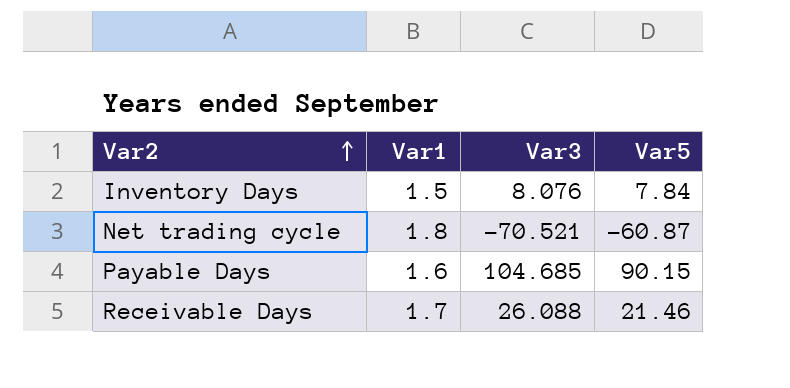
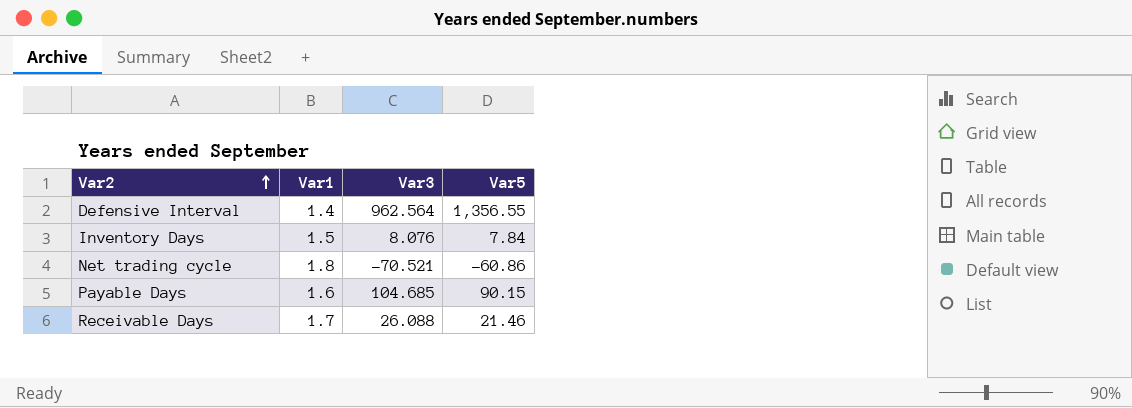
row Defensive Interval: none -> 1.4 | 962.564 | 1,356.55
Net trading cycle | Var5: -60.87 -> -60.86

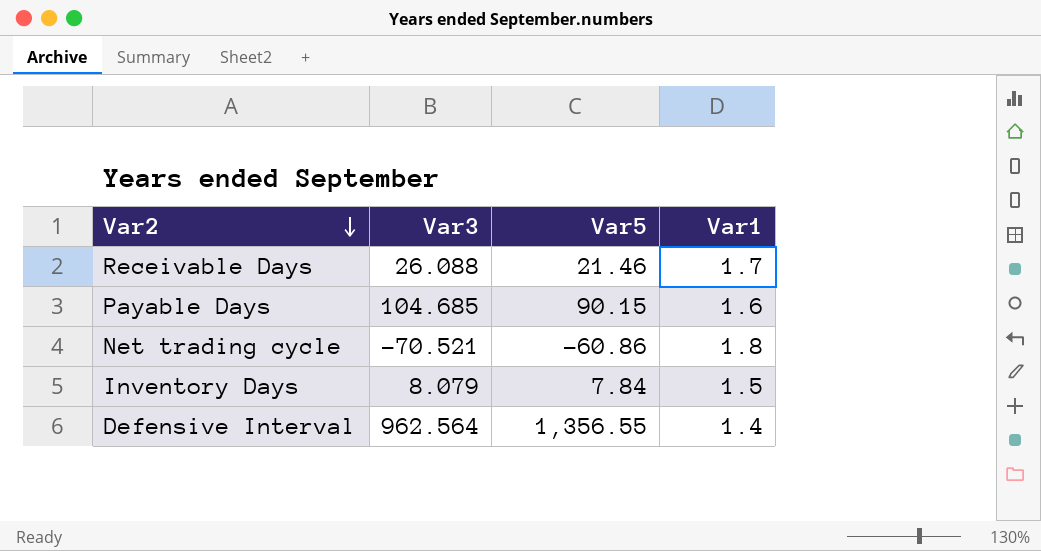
row order: Var2 ascending -> Var2 descending
column Var1 | position: 2 -> 4
Inventory Days | Var3: 8.076 -> 8.079

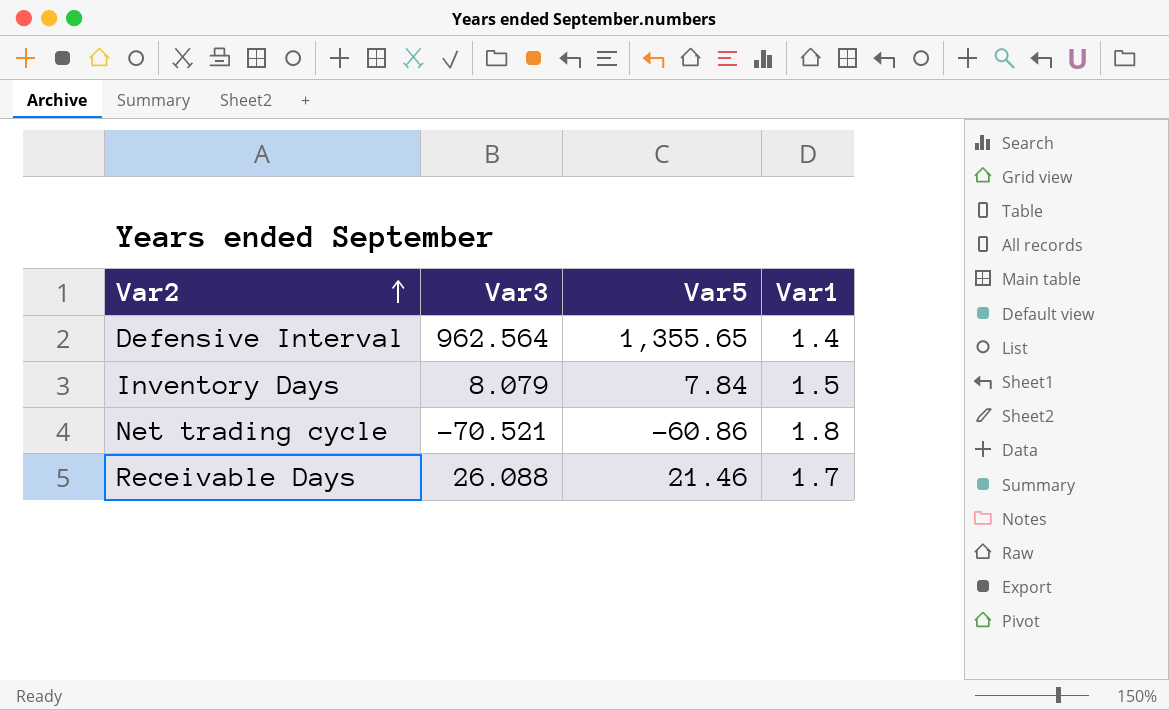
row order: Var2 descending -> Var2 ascending
row Payable Days: 104.685 | 90.15 | 1.6 -> none
Defensive Interval | Var5: 1,356.55 -> 1,355.65

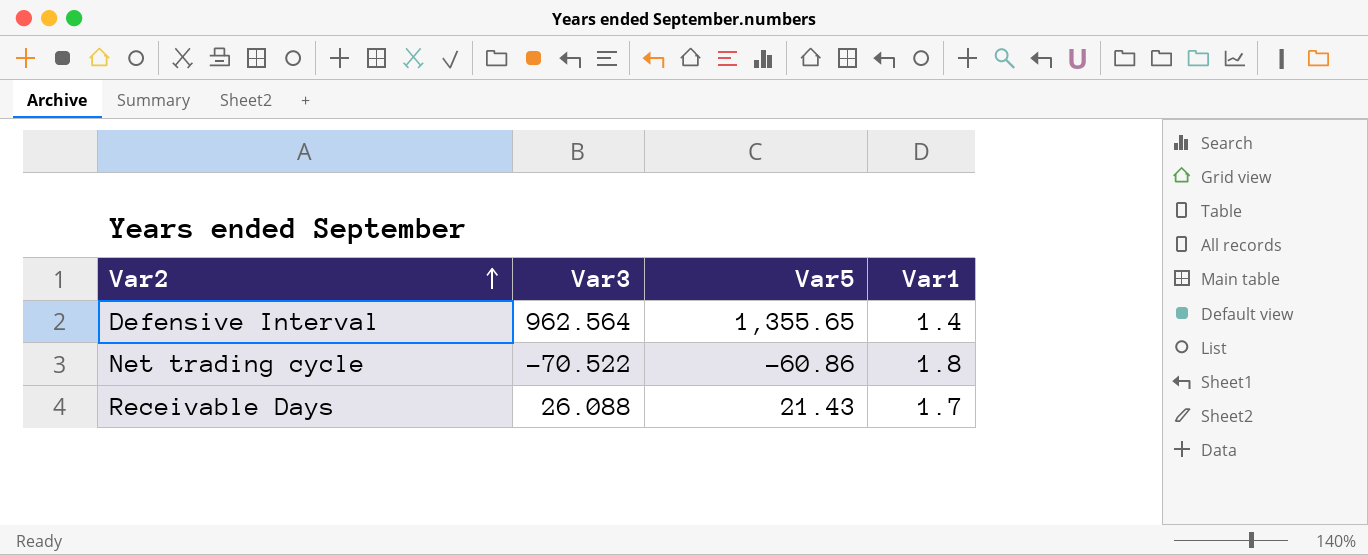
row Inventory Days: 8.079 | 7.84 | 1.5 -> none
Net trading cycle | Var3: -70.521 -> -70.522
Receivable Days | Var5: 21.46 -> 21.43

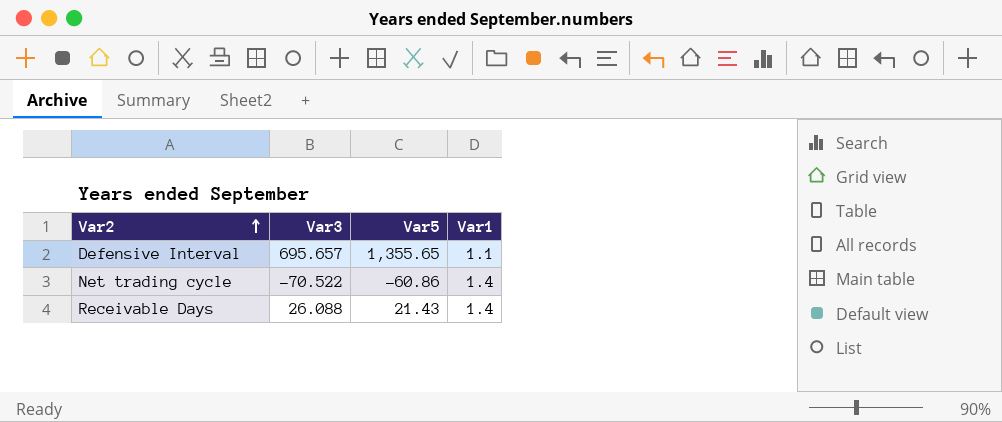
Defensive Interval | Var3: 962.564 -> 695.657
Defensive Interval | Var1: 1.4 -> 1.1
Net trading cycle | Var1: 1.8 -> 1.4
Receivable Days | Var1: 1.7 -> 1.4

